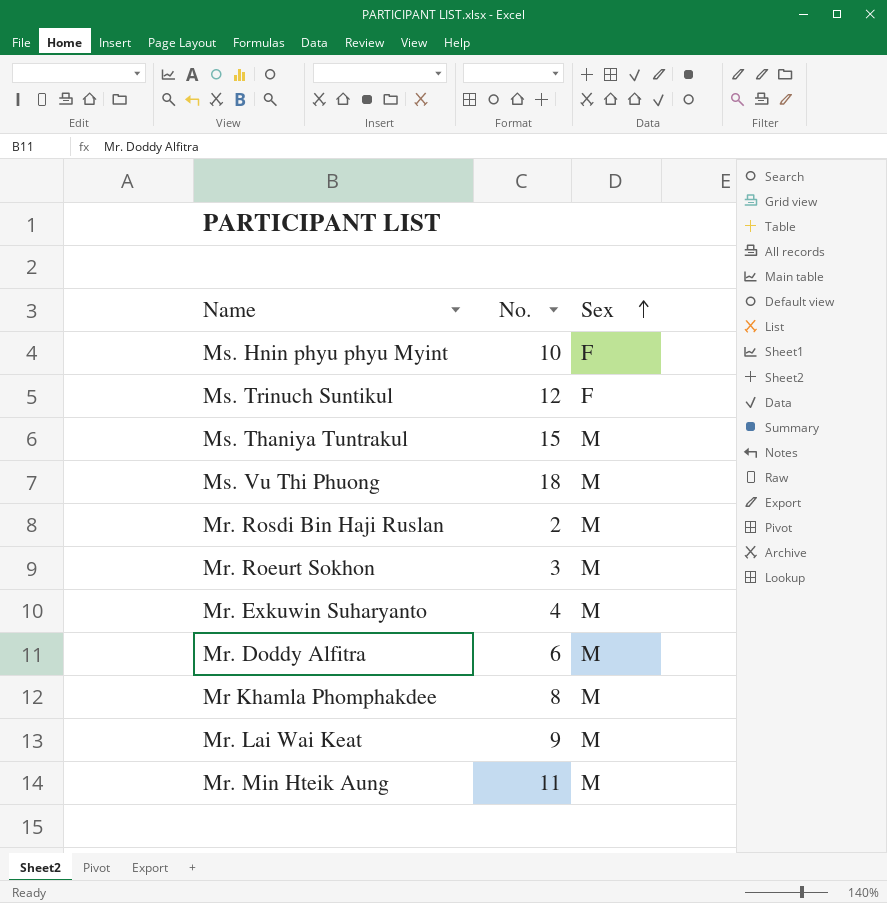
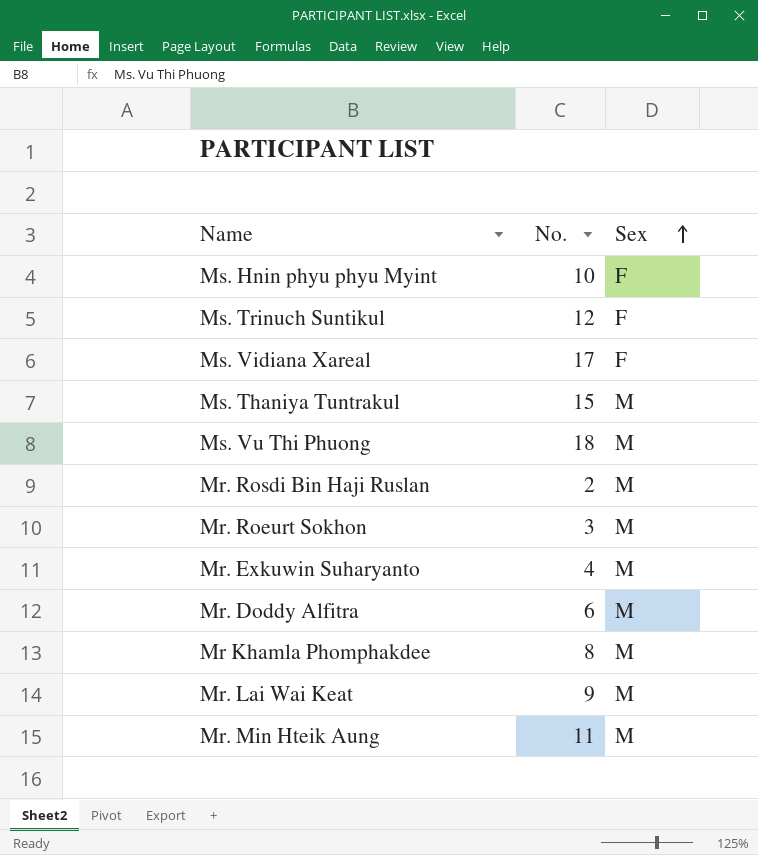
row Ms. Vidiana Xareal: none -> 17 | F

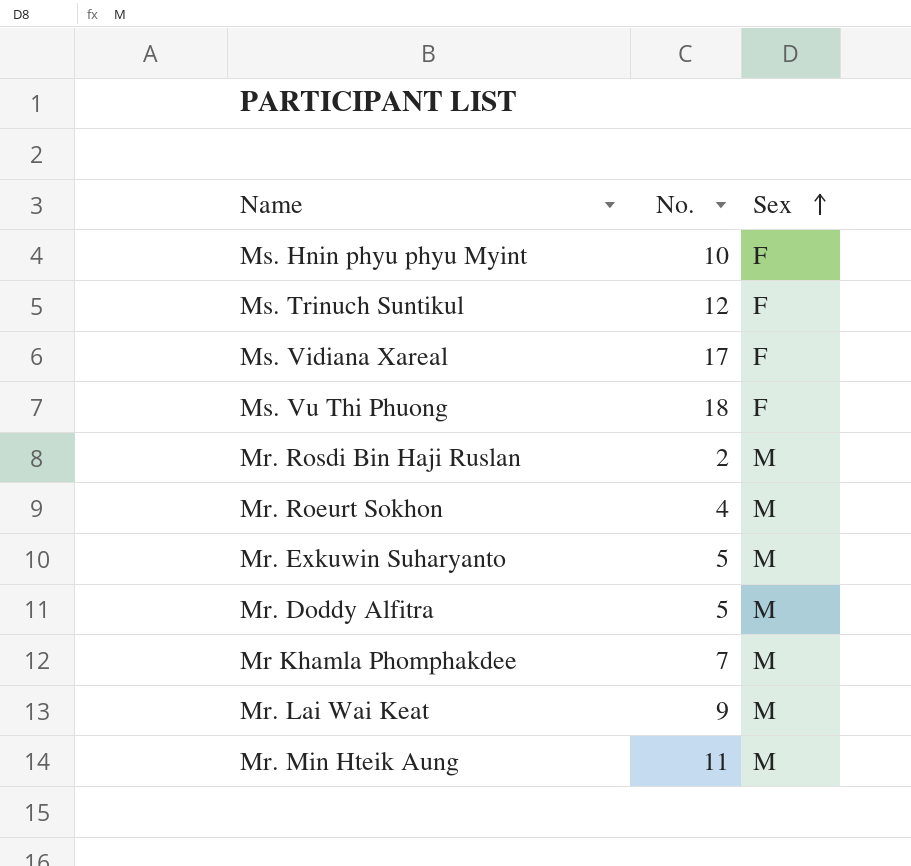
row Ms. Thaniya Tuntrakul: 15 | M -> none
Ms. Vu Thi Phuong | Sex: M -> F
Mr. Roeurt Sokhon | No.: 3 -> 4
Mr. Exkuwin Suharyanto | No.: 4 -> 5
Mr. Doddy Alfitra | No.: 6 -> 5
Mr Khamla Phomphakdee | No.: 8 -> 7

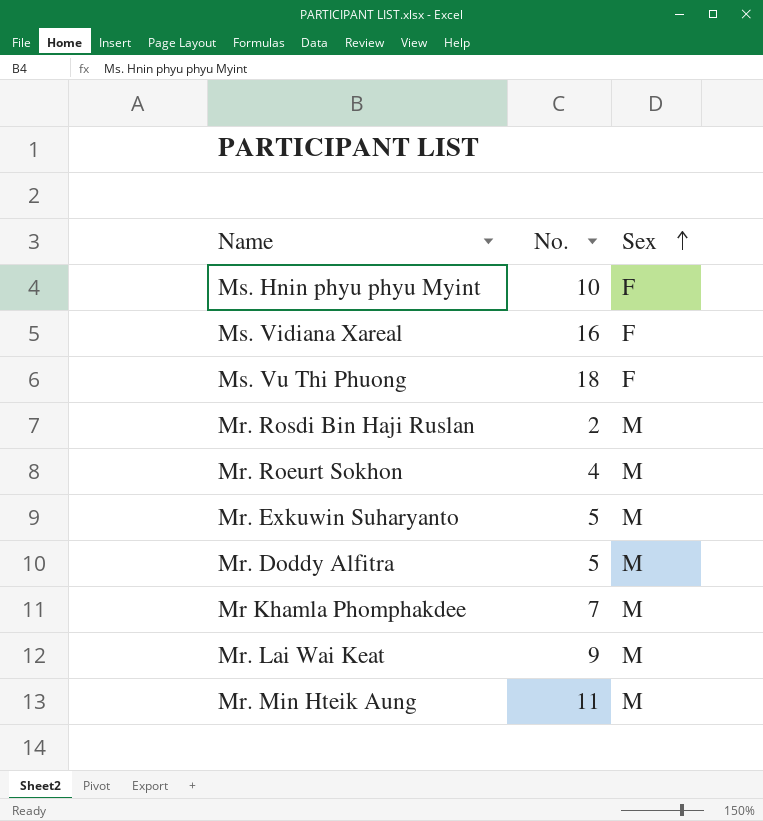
row Ms. Trinuch Suntikul: 12 | F -> none
Ms. Vidiana Xareal | No.: 17 -> 16

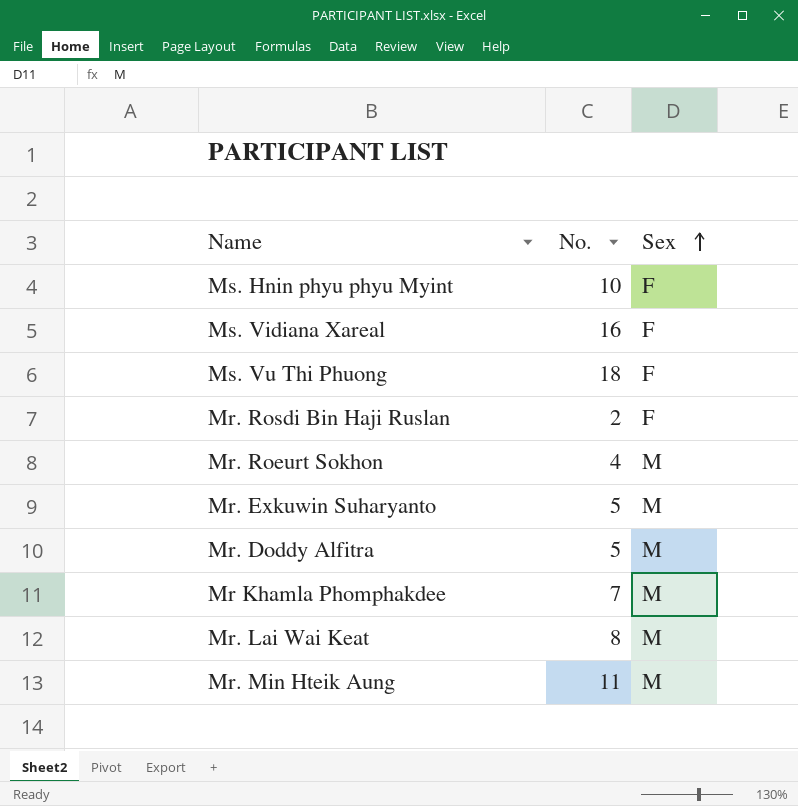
Mr. Rosdi Bin Haji Ruslan | Sex: M -> F
Mr. Lai Wai Keat | No.: 9 -> 8

